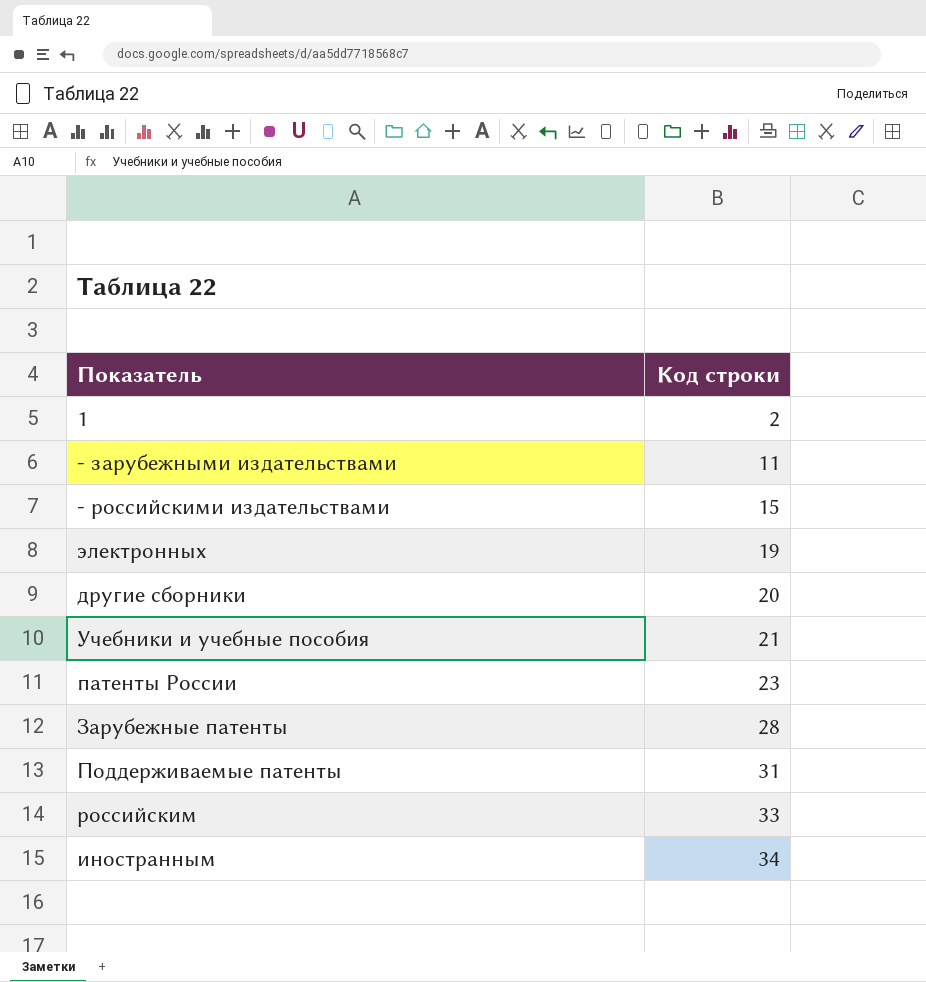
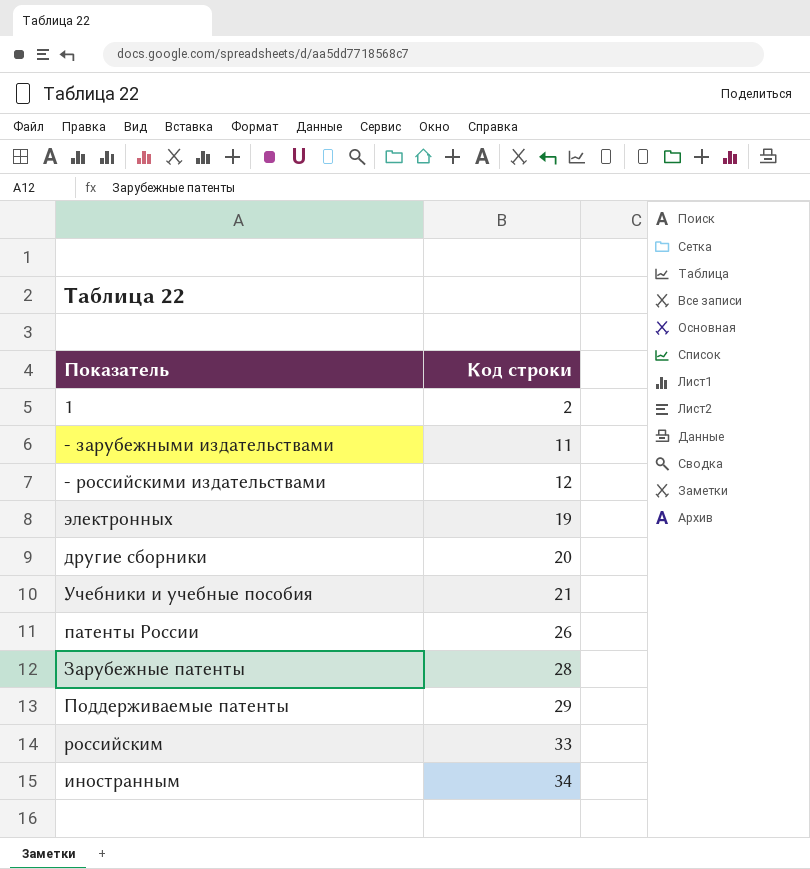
- российскими издательствами | Код строки: 15 -> 12
патенты России | Код строки: 23 -> 26
Поддерживаемые патенты | Код строки: 31 -> 29

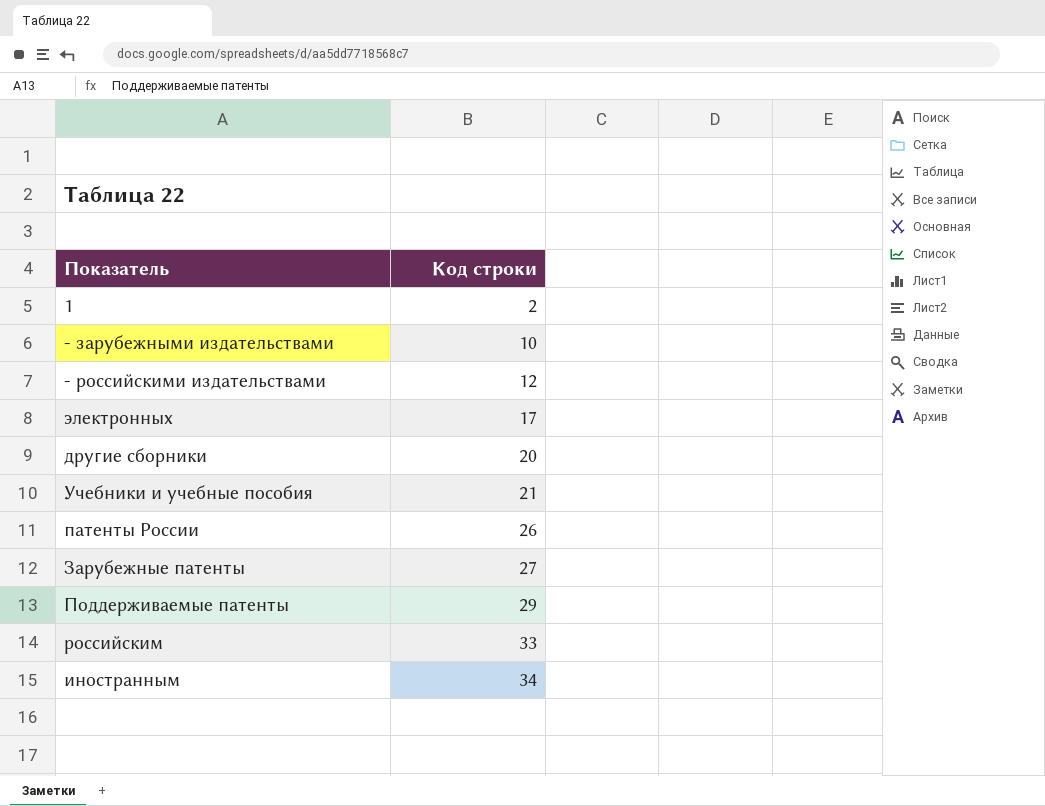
- зарубежными издательствами | Код строки: 11 -> 10
электронных | Код строки: 19 -> 17
Зарубежные патенты | Код строки: 28 -> 27

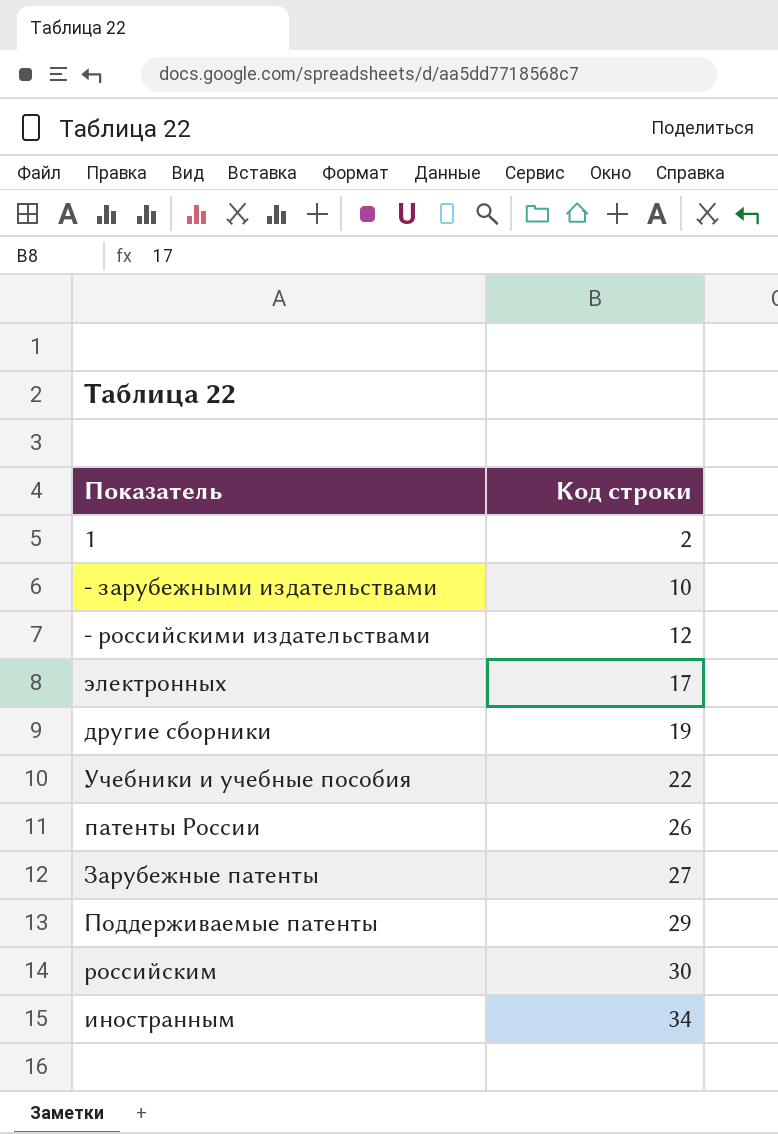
другие сборники | Код строки: 20 -> 19
Учебники и учебные пособия | Код строки: 21 -> 22
российским | Код строки: 33 -> 30

